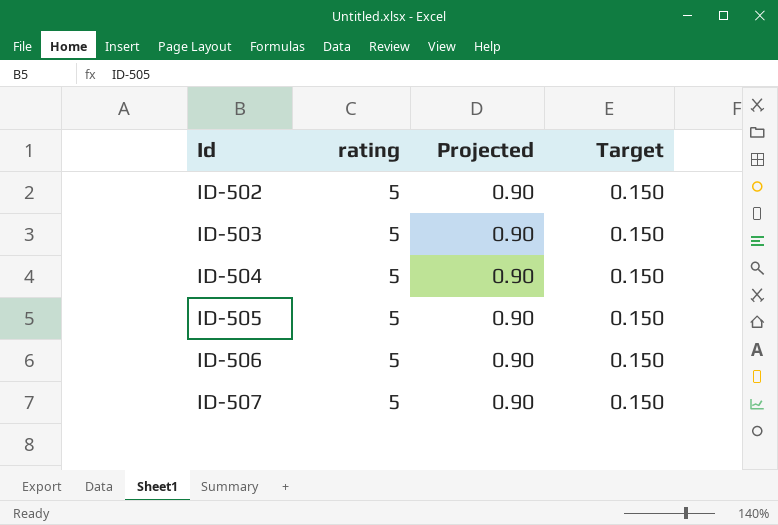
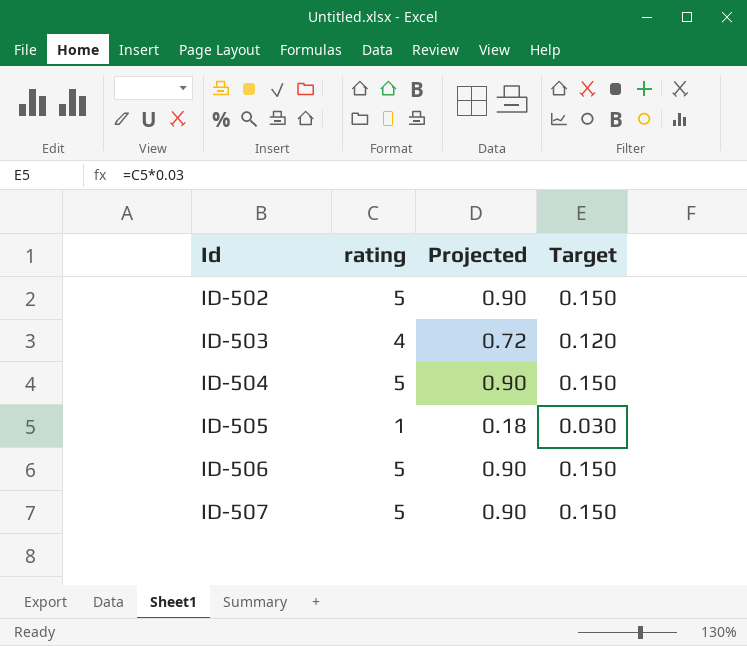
ID-503 | rating: 5 -> 4
ID-503 | Projected: 0.90 -> 0.72
ID-503 | Target: 0.150 -> 0.120
ID-505 | rating: 5 -> 1
ID-505 | Projected: 0.90 -> 0.18
ID-505 | Target: 0.150 -> 0.030

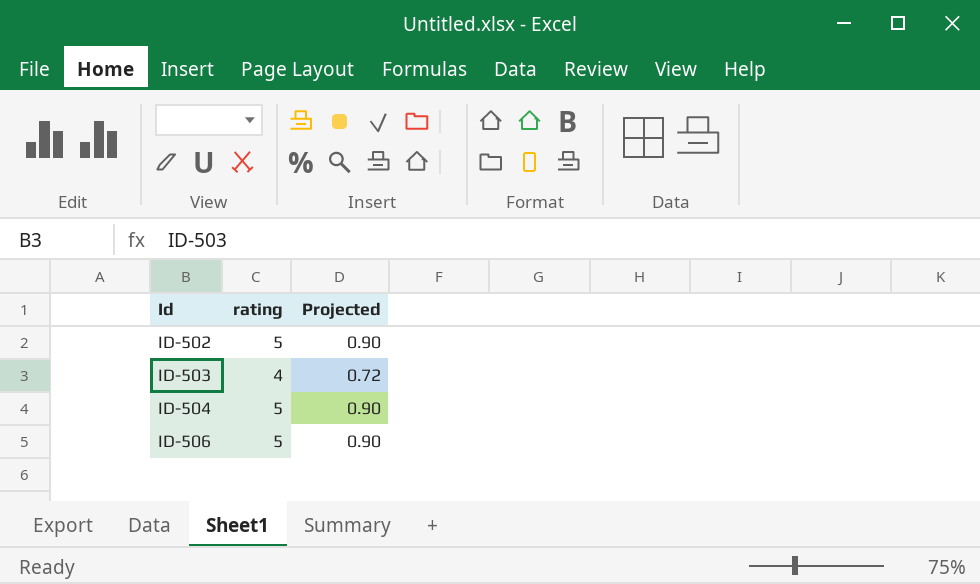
column Target | formula: [rating] * 0.03 -> none
row ID-505: 1 | 0.18 | 0.030 -> none
row ID-507: 5 | 0.90 | 0.150 -> none

